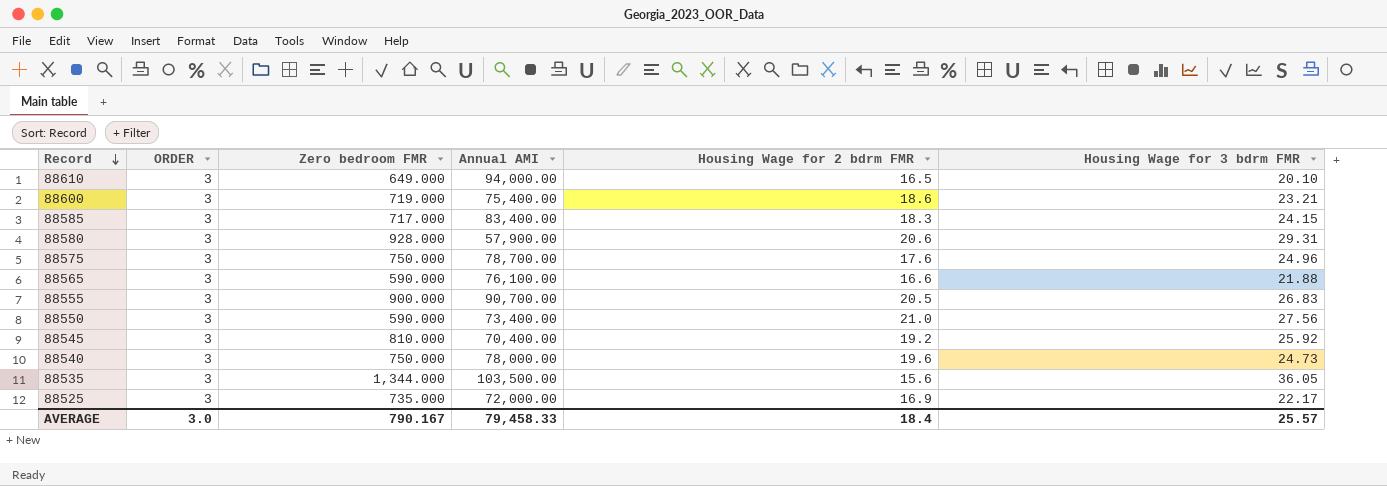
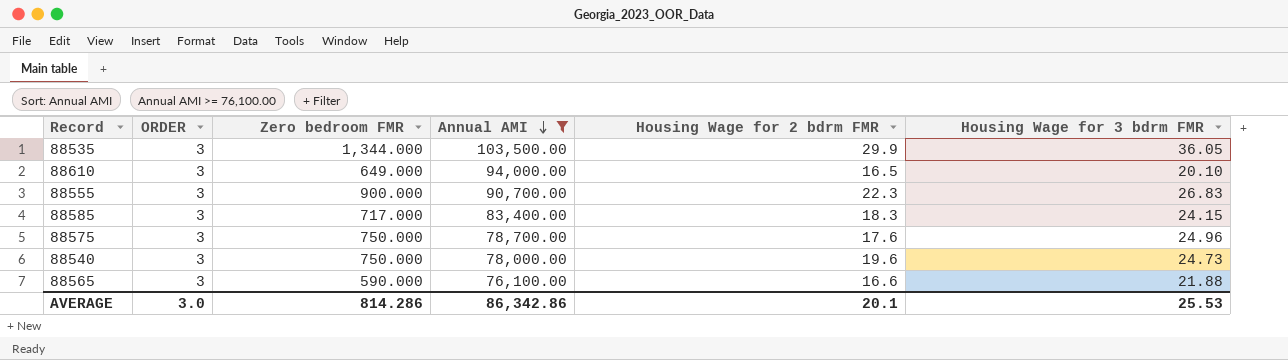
filter: none -> Annual AMI >= 76,100.00
row order: Record descending -> Annual AMI descending
88535 | Housing Wage for 2 bdrm FMR: 15.6 -> 29.9
88555 | Housing Wage for 2 bdrm FMR: 20.5 -> 22.3
AVERAGE | Zero bedroom FMR: 790.167 -> 814.286
AVERAGE | Annual AMI: 79,458.33 -> 86,342.86
AVERAGE | Housing Wage for 2 bdrm FMR: 18.4 -> 20.1
AVERAGE | Housing Wage for 3 bdrm FMR: 25.57 -> 25.53

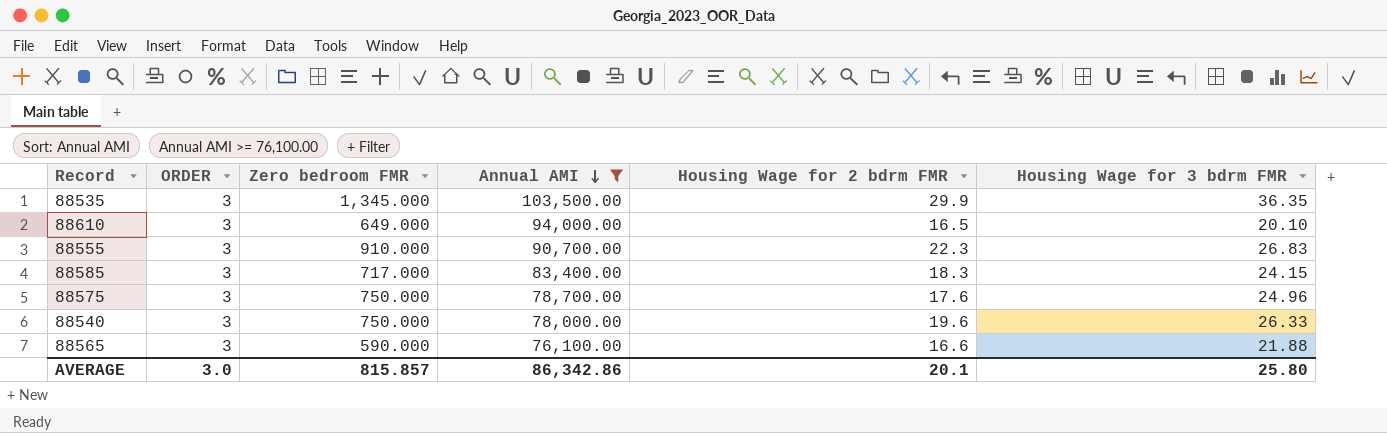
88535 | Zero bedroom FMR: 1,344.000 -> 1,345.000
88535 | Housing Wage for 3 bdrm FMR: 36.05 -> 36.35
88555 | Zero bedroom FMR: 900.000 -> 910.000
88540 | Housing Wage for 3 bdrm FMR: 24.73 -> 26.33
AVERAGE | Zero bedroom FMR: 814.286 -> 815.857
AVERAGE | Housing Wage for 3 bdrm FMR: 25.53 -> 25.80

